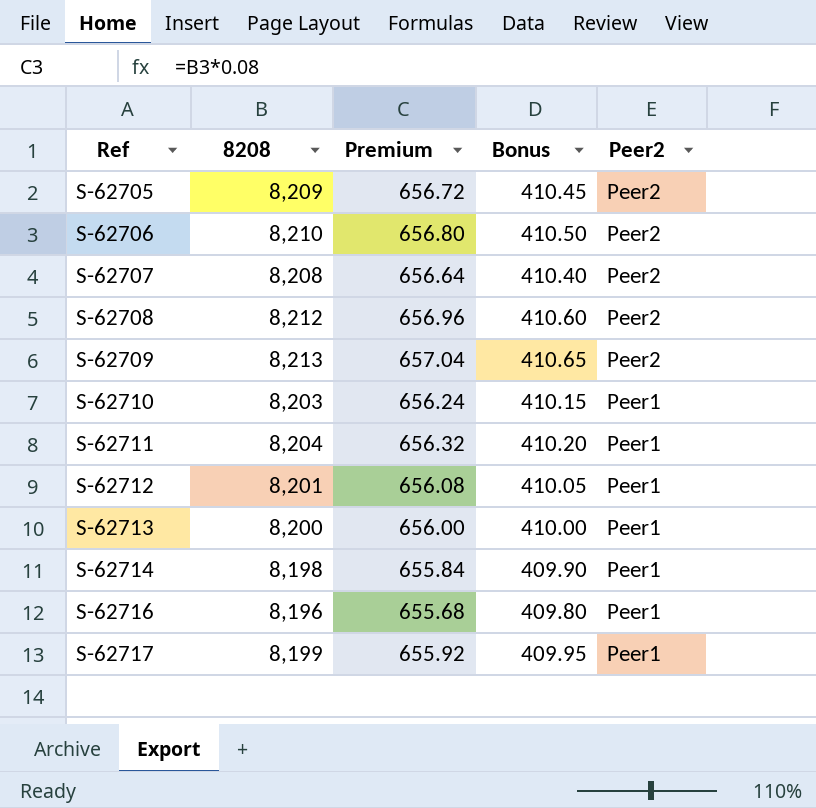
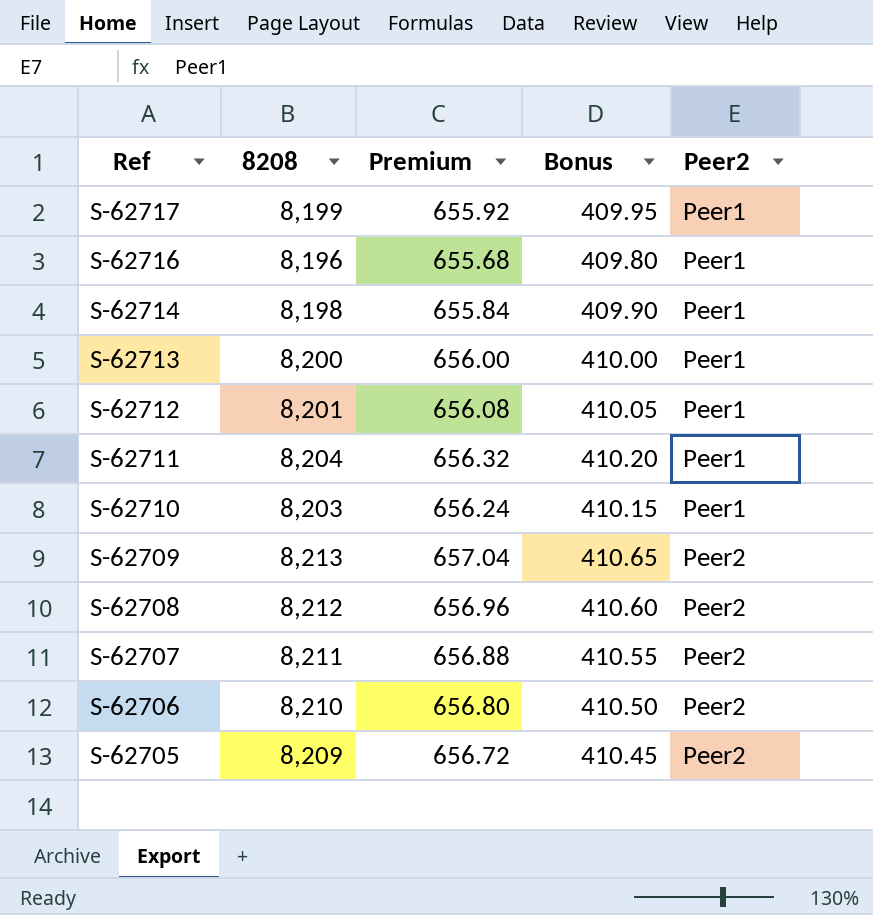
row order: Ref ascending -> Ref descending
S-62707 | 8208: 8,208 -> 8,211
S-62707 | Premium: 656.64 -> 656.88
S-62707 | Bonus: 410.40 -> 410.55

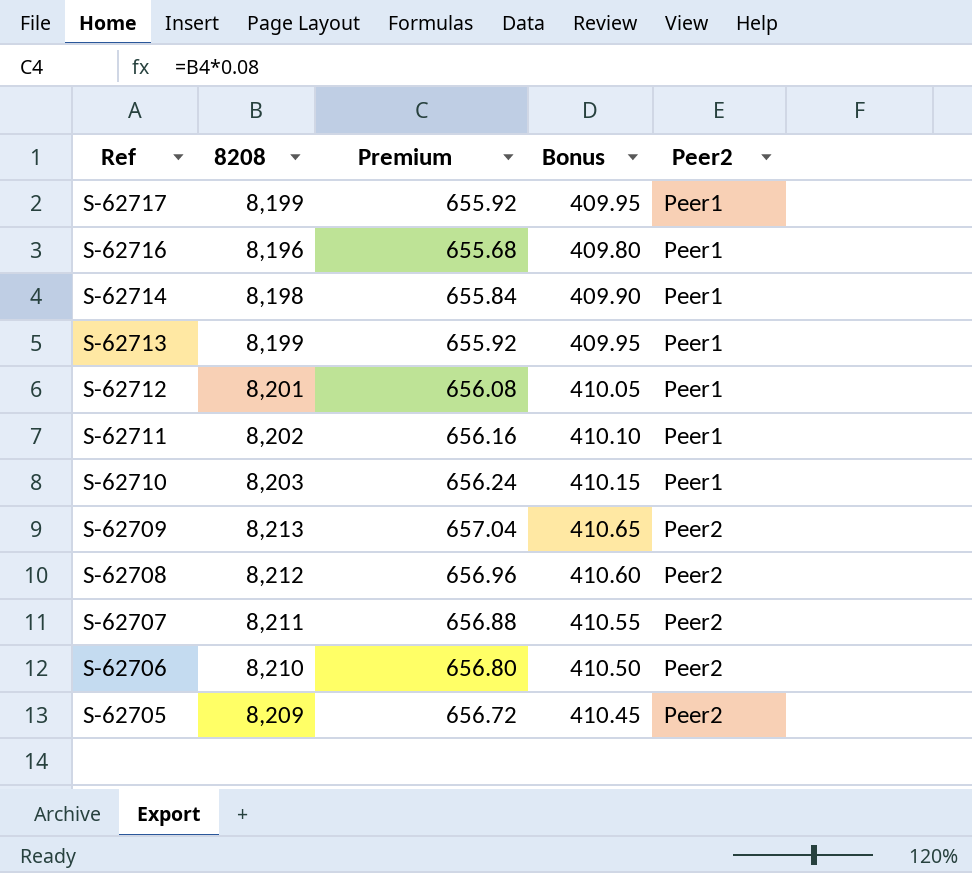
S-62713 | 8208: 8,200 -> 8,199
S-62713 | Premium: 656.00 -> 655.92
S-62713 | Bonus: 410.00 -> 409.95
S-62711 | 8208: 8,204 -> 8,202
S-62711 | Premium: 656.32 -> 656.16
S-62711 | Bonus: 410.20 -> 410.10

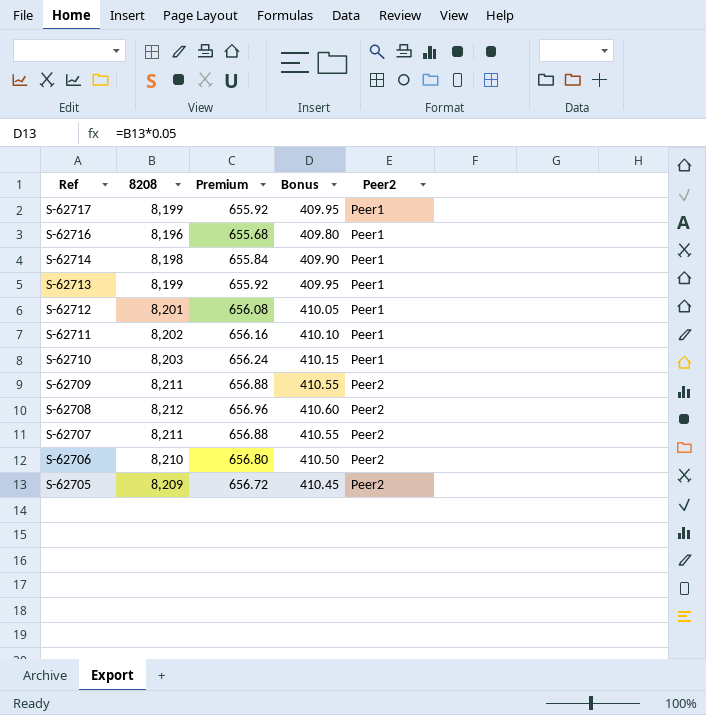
S-62709 | 8208: 8,213 -> 8,211
S-62709 | Premium: 657.04 -> 656.88
S-62709 | Bonus: 410.65 -> 410.55

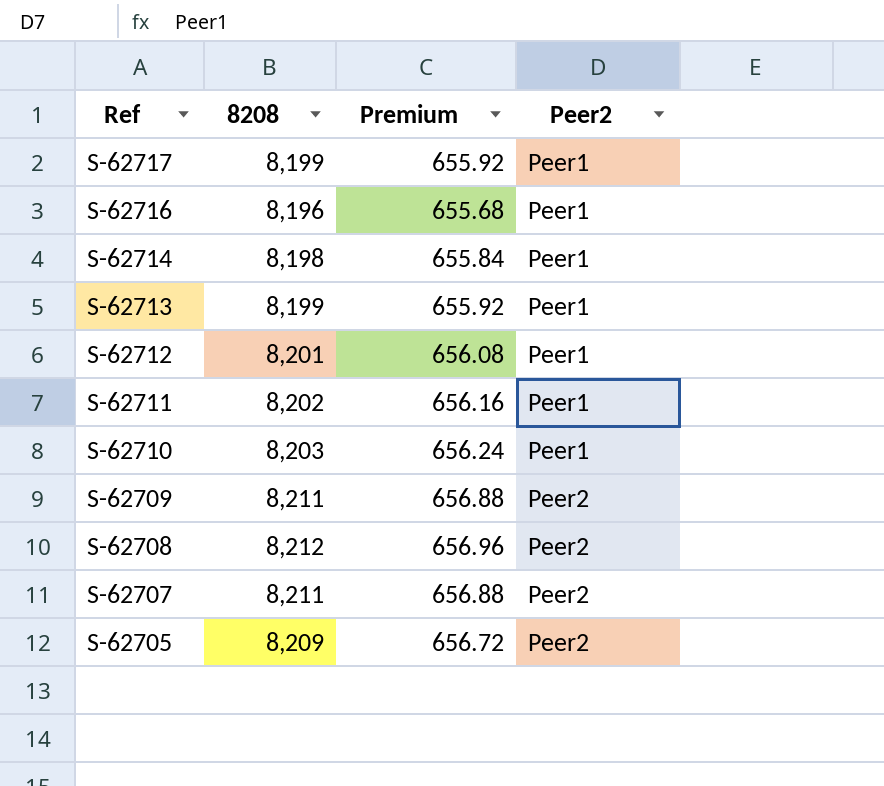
column Bonus | formula: [8208] * 0.05 -> none
row S-62706: 8,210 | 656.80 | 410.50 | Peer2 -> none

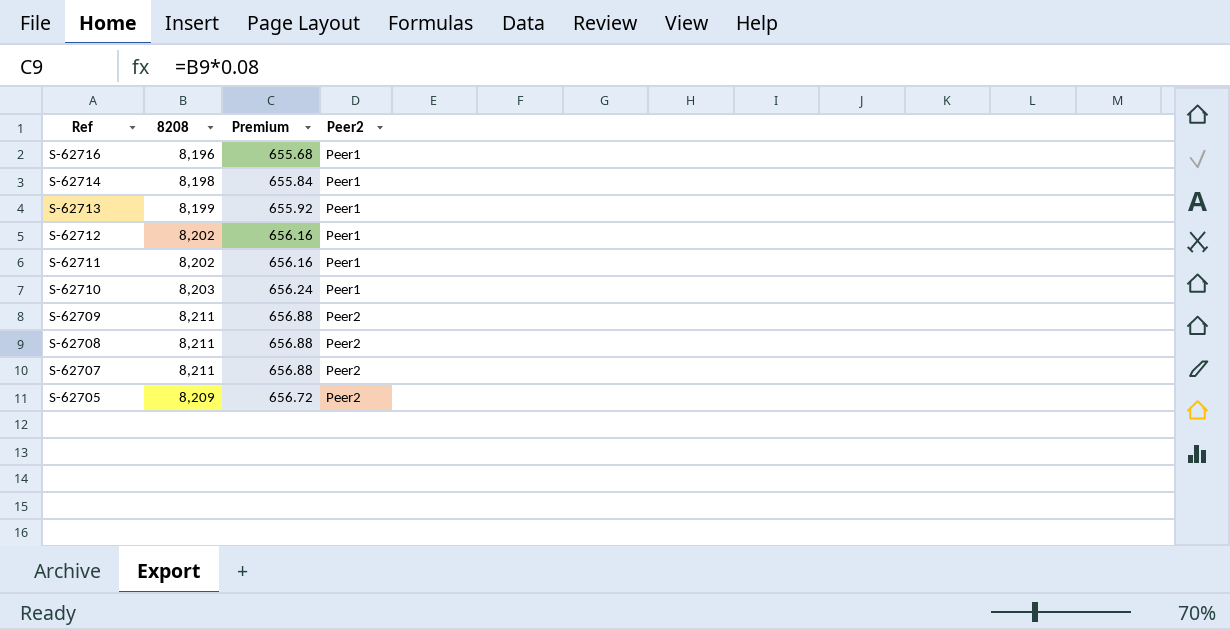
row S-62717: 8,199 | 655.92 | Peer1 -> none
S-62712 | 8208: 8,201 -> 8,202
S-62712 | Premium: 656.08 -> 656.16
S-62708 | 8208: 8,212 -> 8,211
S-62708 | Premium: 656.96 -> 656.88

